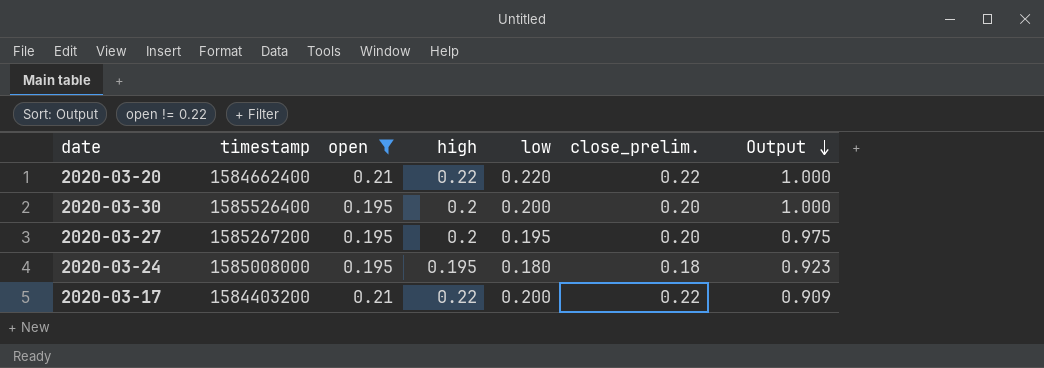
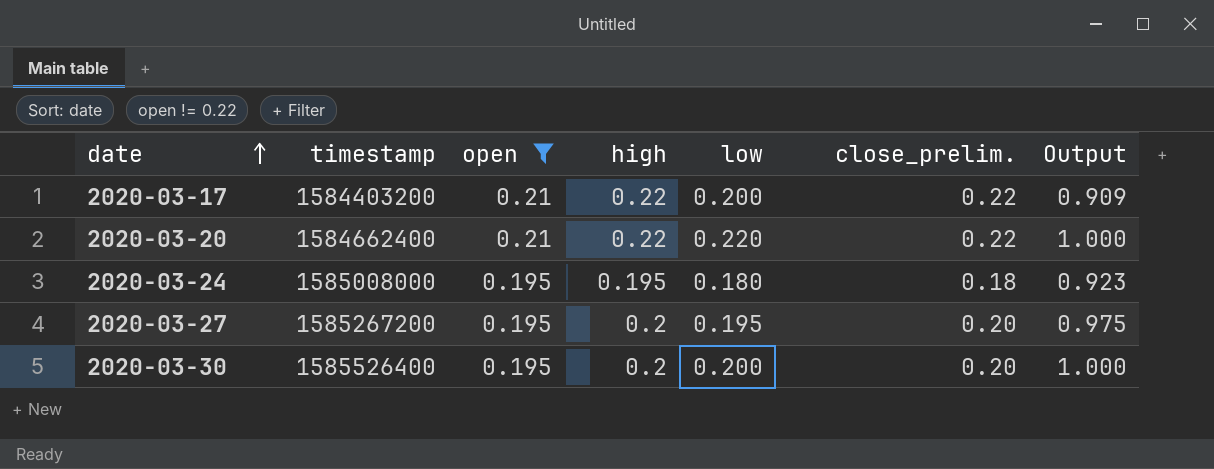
row order: Output descending -> date ascending

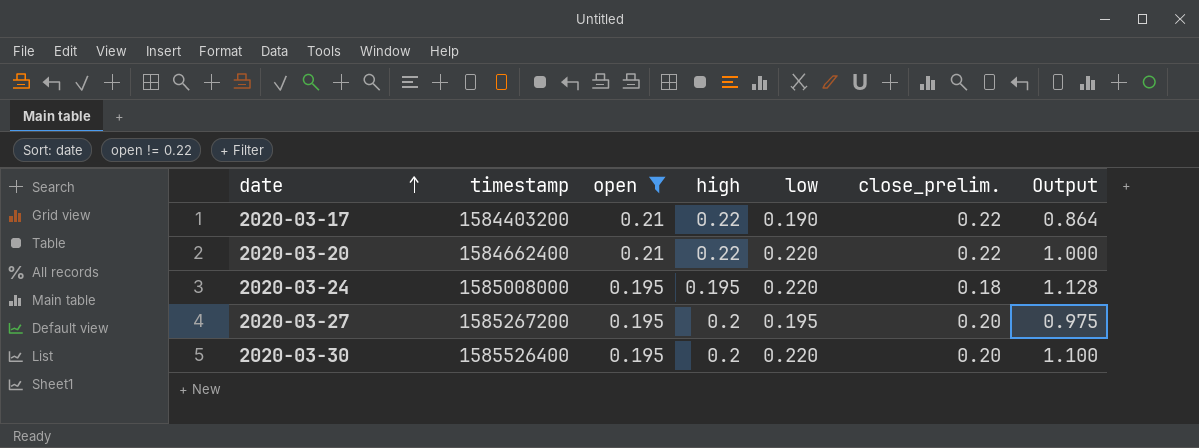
2020-03-17 | low: 0.200 -> 0.190
2020-03-17 | Output: 0.909 -> 0.864
2020-03-24 | low: 0.180 -> 0.220
2020-03-24 | Output: 0.923 -> 1.128
2020-03-30 | low: 0.200 -> 0.220
2020-03-30 | Output: 1.000 -> 1.100

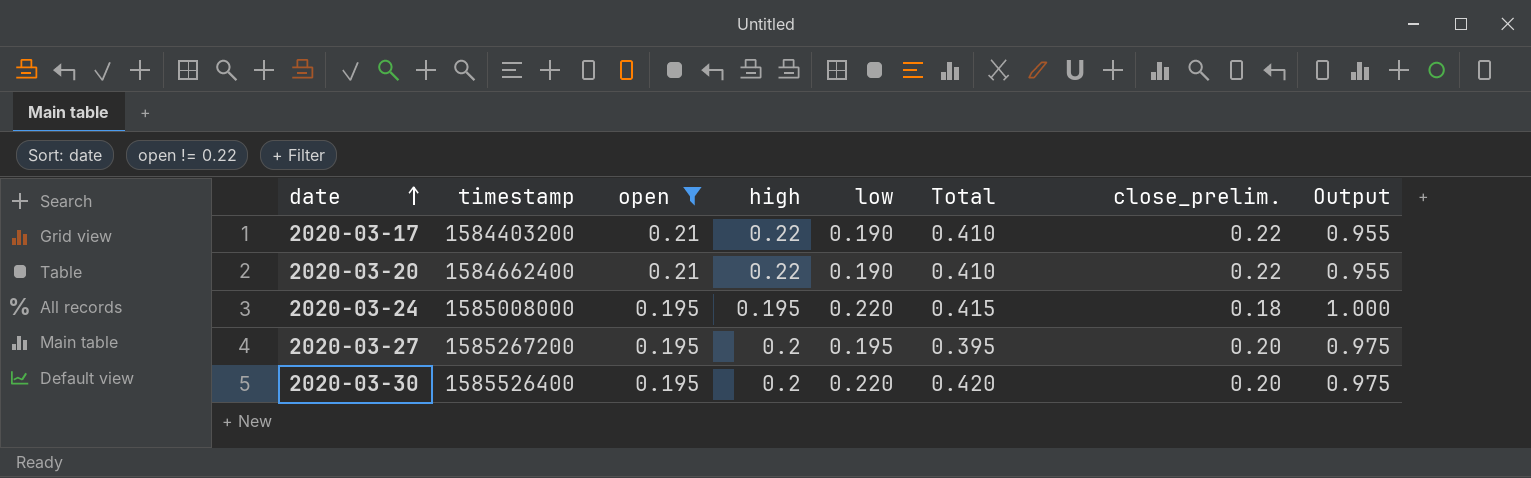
column Total | formula: none -> [high] + [low]
column Output | formula: [low] / [high] -> [open] / [high]
2020-03-20 | low: 0.220 -> 0.190

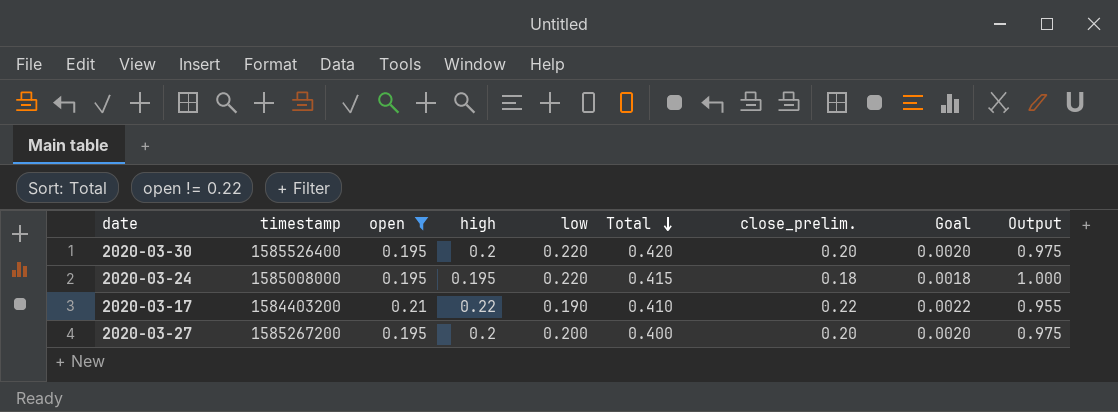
row order: date ascending -> Total descending
column Goal | formula: none -> [close_prelim.] * 0.01
row 2020-03-20: 1584662400 | 0.21 | 0.22 | 0.190 | 0.410 | 0.22 | 0.955 -> none
2020-03-27 | low: 0.195 -> 0.200
2020-03-27 | Total: 0.395 -> 0.400

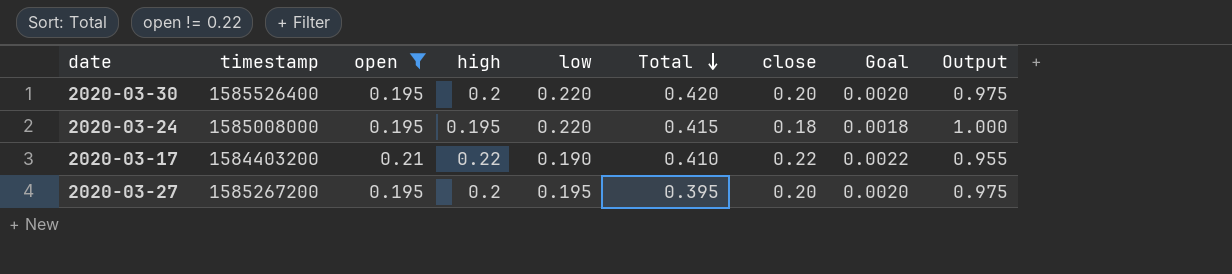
column name: close_prelim. -> close
2020-03-27 | low: 0.200 -> 0.195
2020-03-27 | Total: 0.400 -> 0.395

